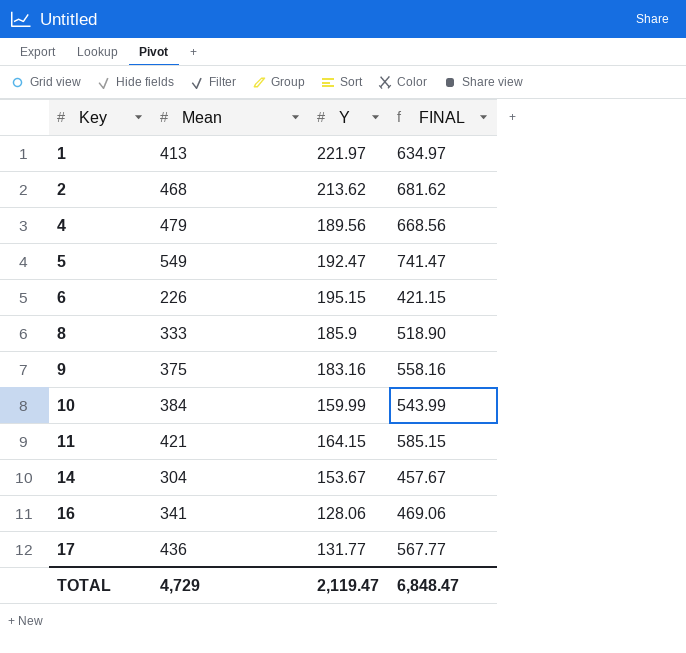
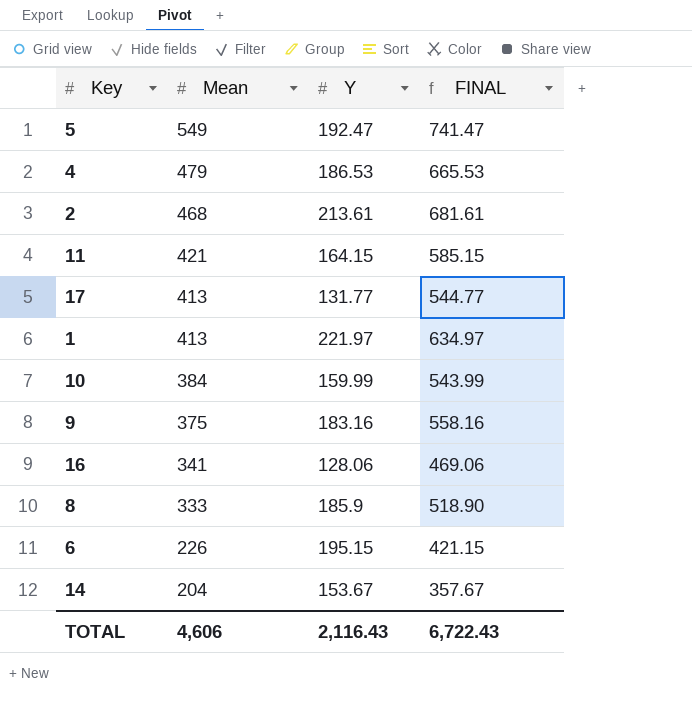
row order: Key ascending -> Mean descending
4 | Y: 189.56 -> 186.53
4 | FINAL: 668.56 -> 665.53
2 | Y: 213.62 -> 213.61
2 | FINAL: 681.62 -> 681.61
17 | Mean: 436 -> 413
17 | FINAL: 567.77 -> 544.77
14 | Mean: 304 -> 204
14 | FINAL: 457.67 -> 357.67
TOTAL | Mean: 4,729 -> 4,606
TOTAL | Y: 2,119.47 -> 2,116.43
TOTAL | FINAL: 6,848.47 -> 6,722.43

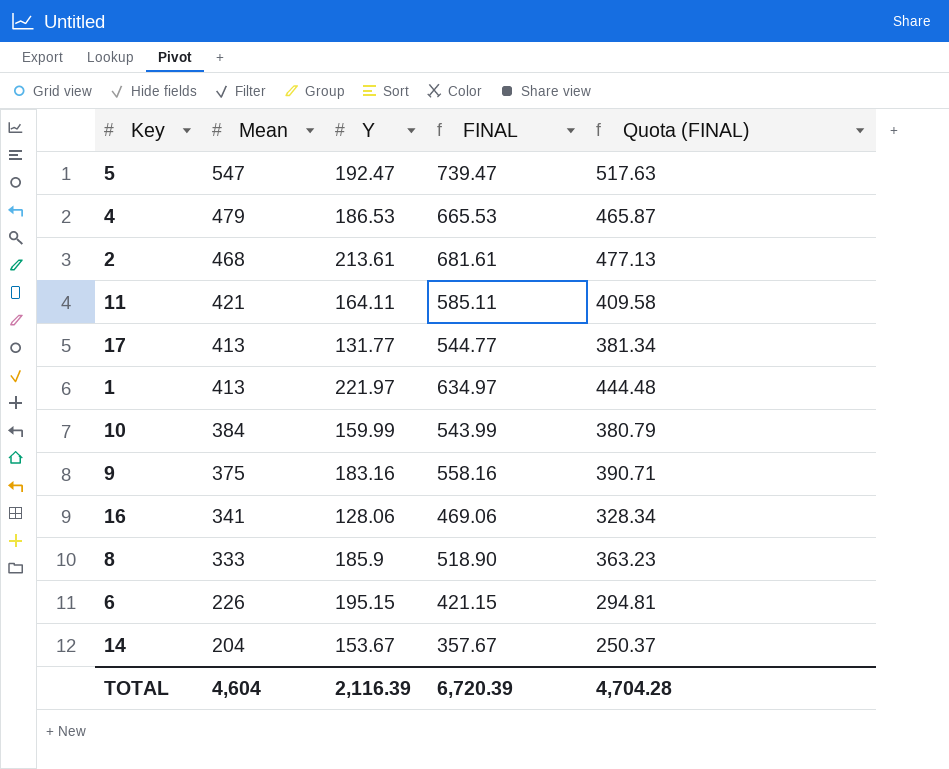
column Quota (FINAL) | formula: none -> [FINAL] * 0.7
5 | Mean: 549 -> 547
5 | FINAL: 741.47 -> 739.47
11 | Y: 164.15 -> 164.11
11 | FINAL: 585.15 -> 585.11
TOTAL | Mean: 4,606 -> 4,604
TOTAL | Y: 2,116.43 -> 2,116.39
TOTAL | FINAL: 6,722.43 -> 6,720.39

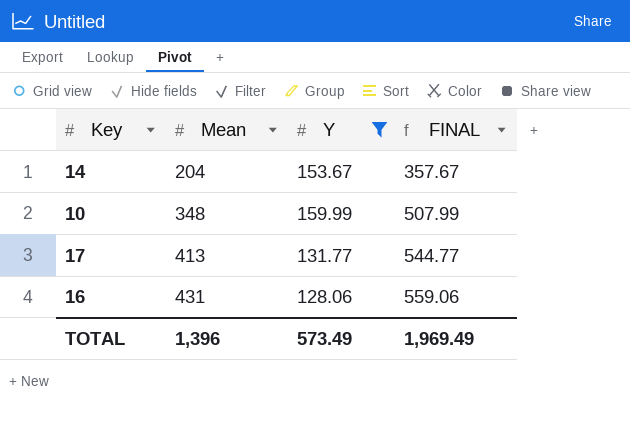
filter: none -> Y <= 159.99
row order: Mean descending -> Mean ascending
column Quota (FINAL) | formula: [FINAL] * 0.7 -> none
10 | Mean: 384 -> 348
10 | FINAL: 543.99 -> 507.99
16 | Mean: 341 -> 431
16 | FINAL: 469.06 -> 559.06
TOTAL | Mean: 4,604 -> 1,396
TOTAL | Y: 2,116.39 -> 573.49
TOTAL | FINAL: 6,720.39 -> 1,969.49

